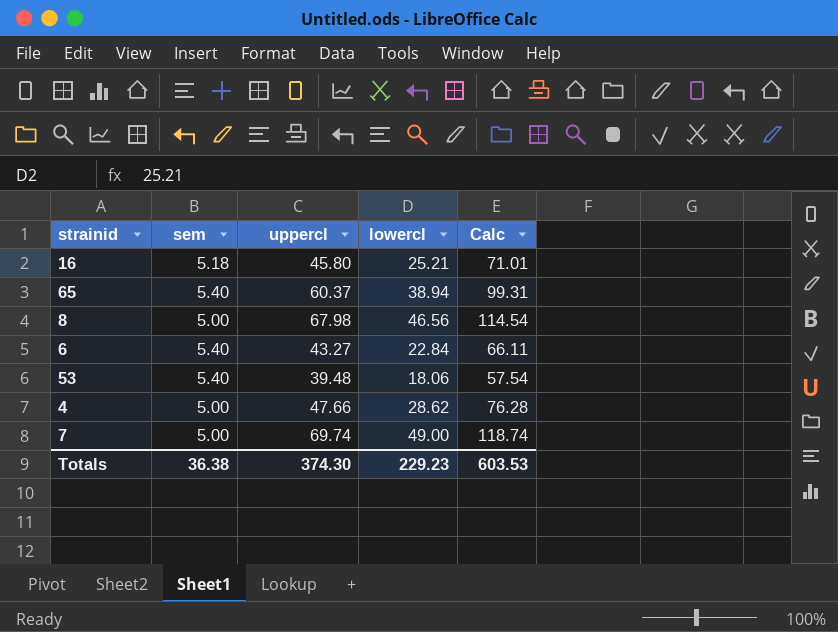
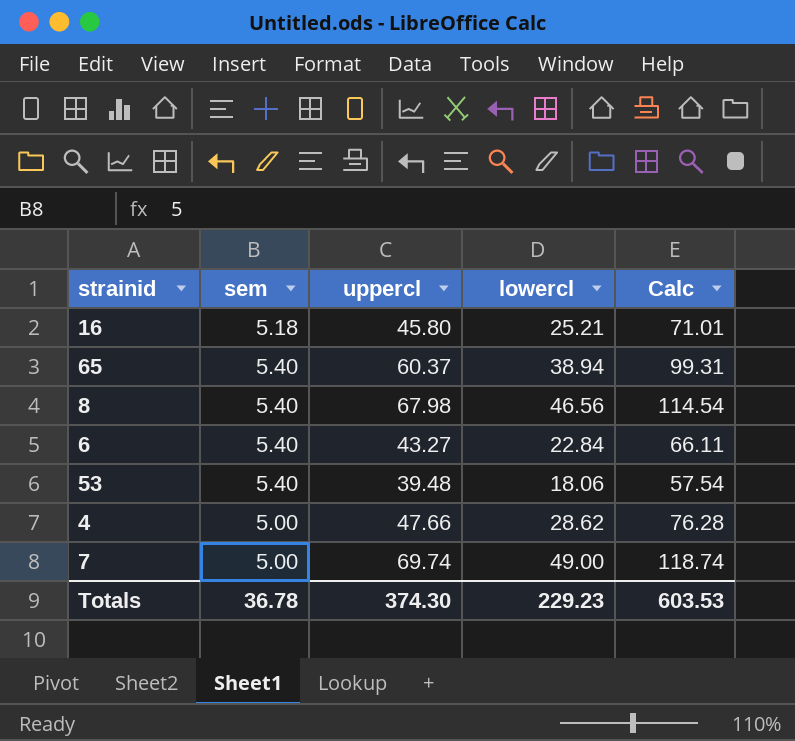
8 | sem: 5.00 -> 5.40
Totals | sem: 36.38 -> 36.78

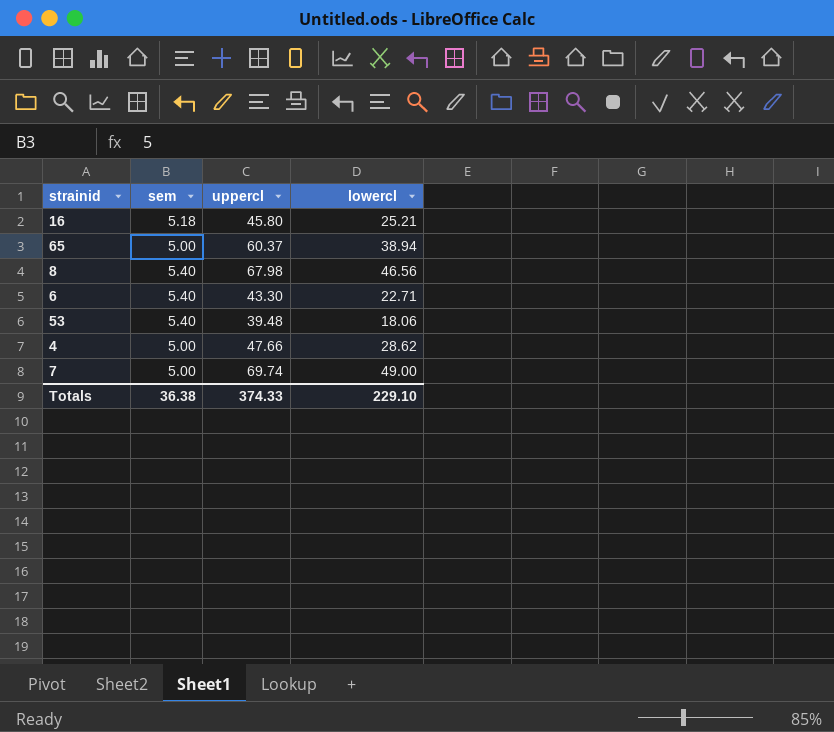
column Calc | formula: [uppercl] + [lowercl] -> none
65 | sem: 5.40 -> 5.00
6 | uppercl: 43.27 -> 43.30
6 | lowercl: 22.84 -> 22.71
Totals | sem: 36.78 -> 36.38
Totals | uppercl: 374.30 -> 374.33
Totals | lowercl: 229.23 -> 229.10

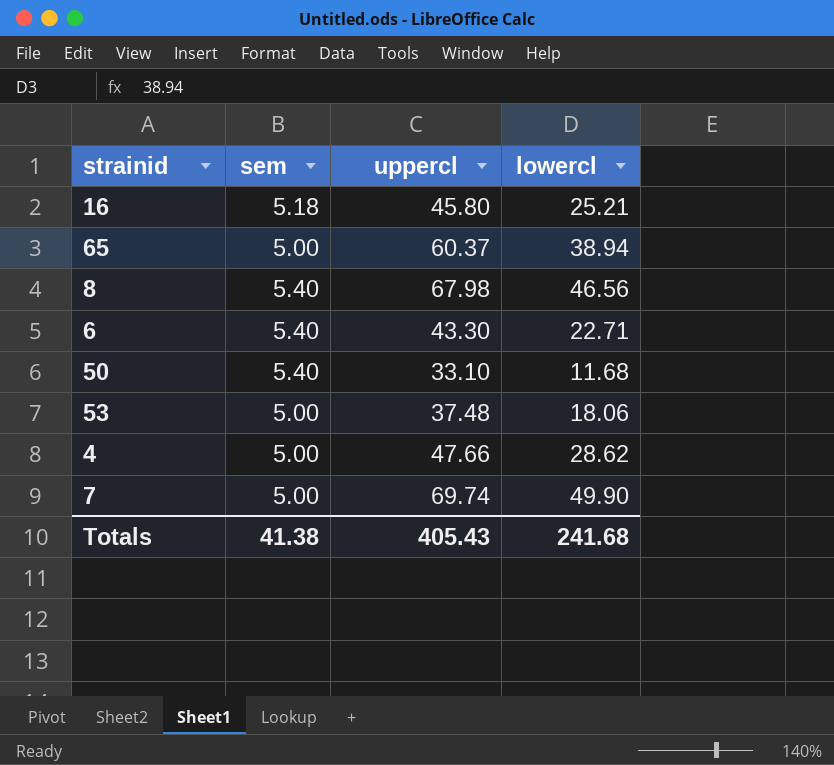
row 50: none -> 5.40 | 33.10 | 11.68
53 | sem: 5.40 -> 5.00
53 | uppercl: 39.48 -> 37.48
7 | lowercl: 49.00 -> 49.90
Totals | sem: 36.38 -> 41.38
Totals | uppercl: 374.33 -> 405.43
Totals | lowercl: 229.10 -> 241.68

